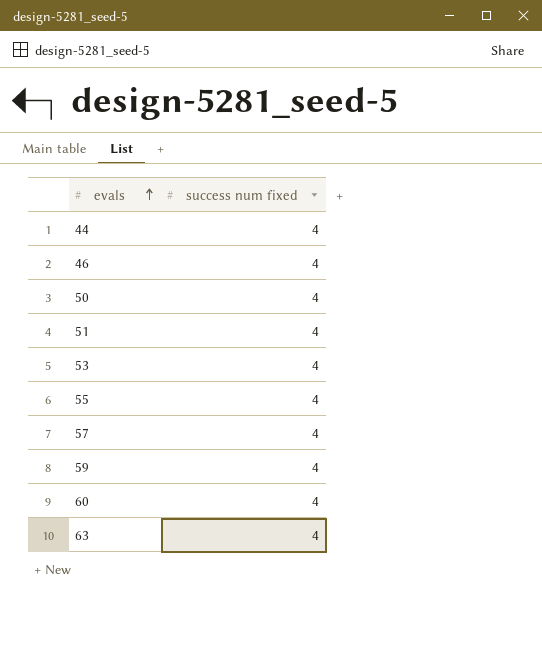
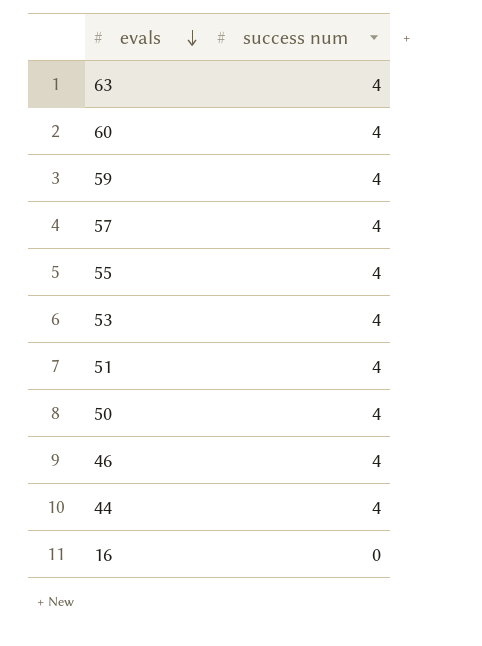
row order: evals ascending -> evals descending
column name: success num fixed -> success num
row 16: none -> 0

